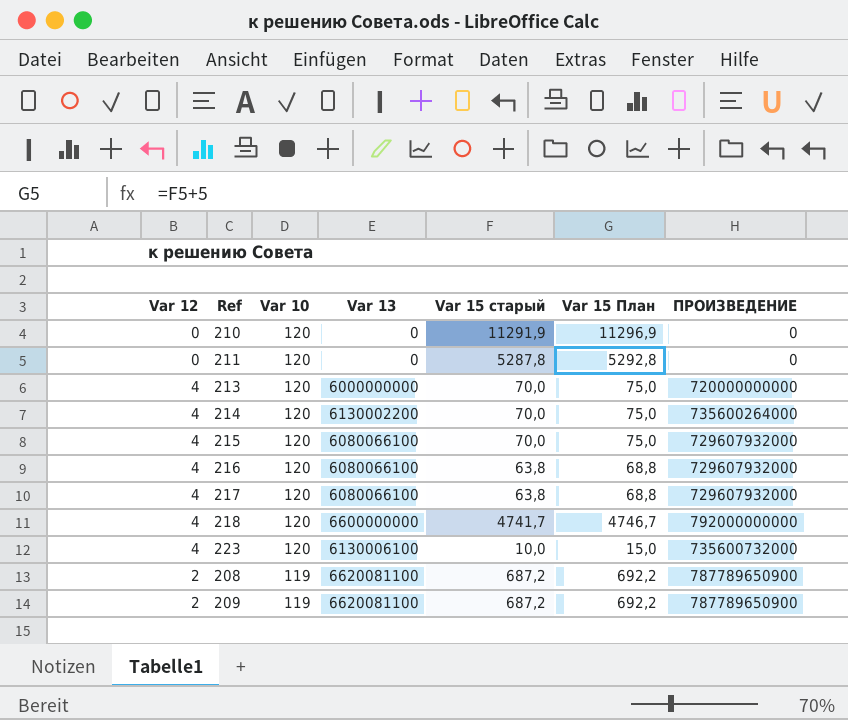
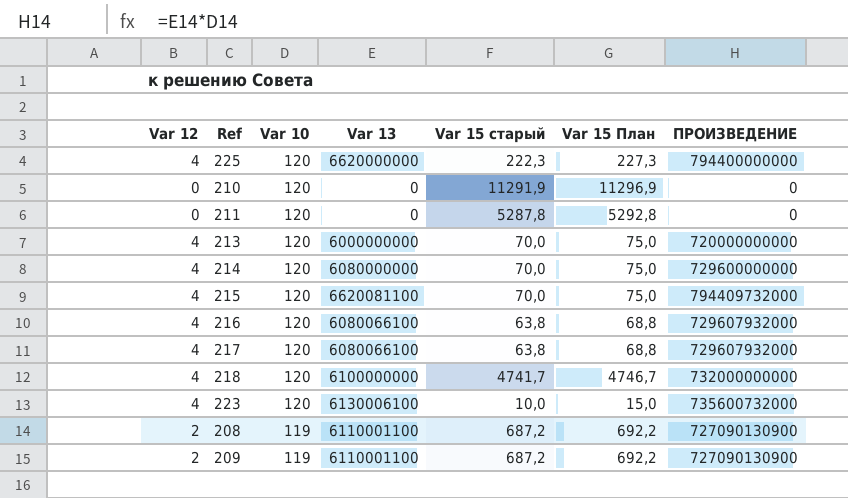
row 225: none -> 4 | 120 | 6620000000 | 222,3 | 227,3 | 794400000000
214 | Var 13: 6130002200 -> 6080000000
214 | ПРОИЗВЕДЕНИЕ: 735600264000 -> 729600000000
215 | Var 13: 6080066100 -> 6620081100
215 | ПРОИЗВЕДЕНИЕ: 729607932000 -> 794409732000
218 | Var 13: 6600000000 -> 6100000000
218 | ПРОИЗВЕДЕНИЕ: 792000000000 -> 732000000000
208 | Var 13: 6620081100 -> 6110001100
208 | ПРОИЗВЕДЕНИЕ: 787789650900 -> 727090130900
209 | Var 13: 6620081100 -> 6110001100
209 | ПРОИЗВЕДЕНИЕ: 787789650900 -> 727090130900

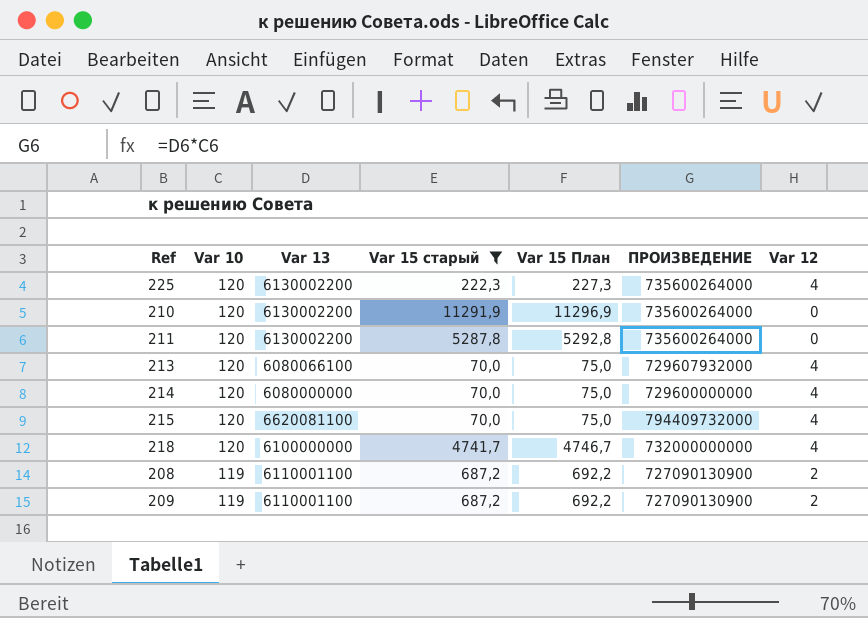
filter: none -> Var 15 старый >= 70,0
column Var 12 | position: 1 -> 7
225 | Var 13: 6620000000 -> 6130002200
225 | ПРОИЗВЕДЕНИЕ: 794400000000 -> 735600264000
210 | Var 13: 0 -> 6130002200
210 | ПРОИЗВЕДЕНИЕ: 0 -> 735600264000
211 | Var 13: 0 -> 6130002200
211 | ПРОИЗВЕДЕНИЕ: 0 -> 735600264000
213 | Var 13: 6000000000 -> 6080066100
213 | ПРОИЗВЕДЕНИЕ: 720000000000 -> 729607932000

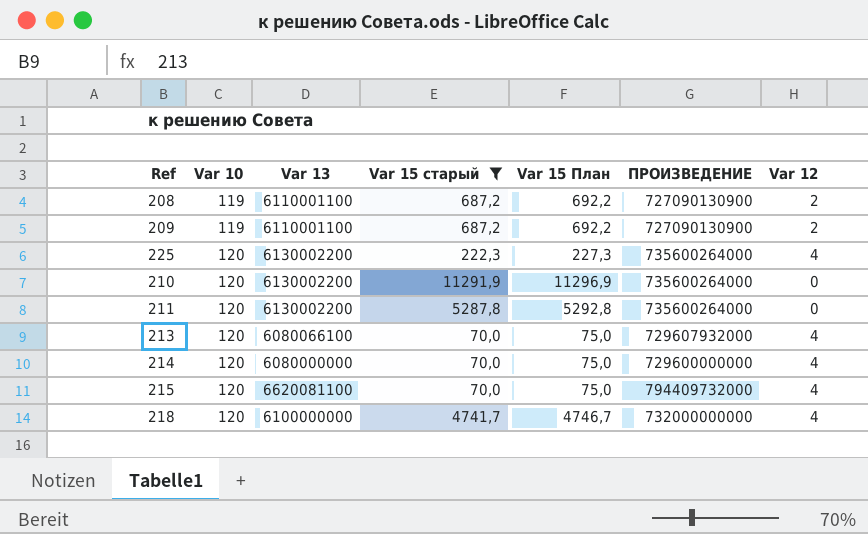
row order: Var 10 descending -> Var 10 ascending

